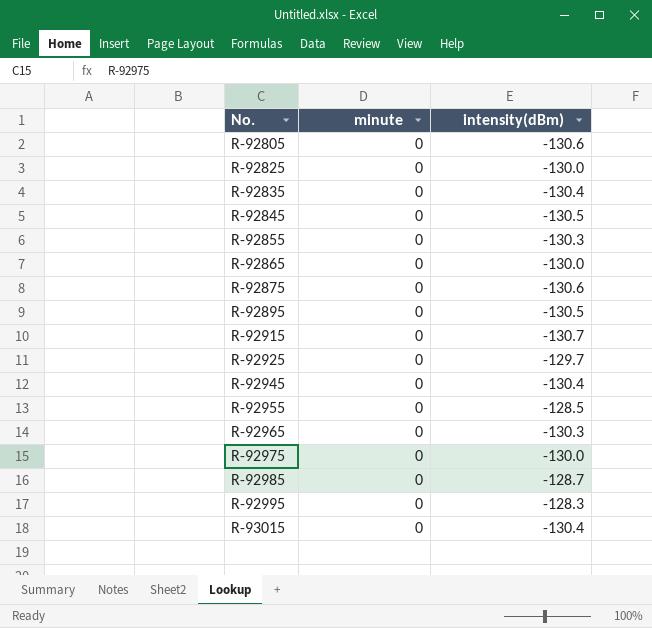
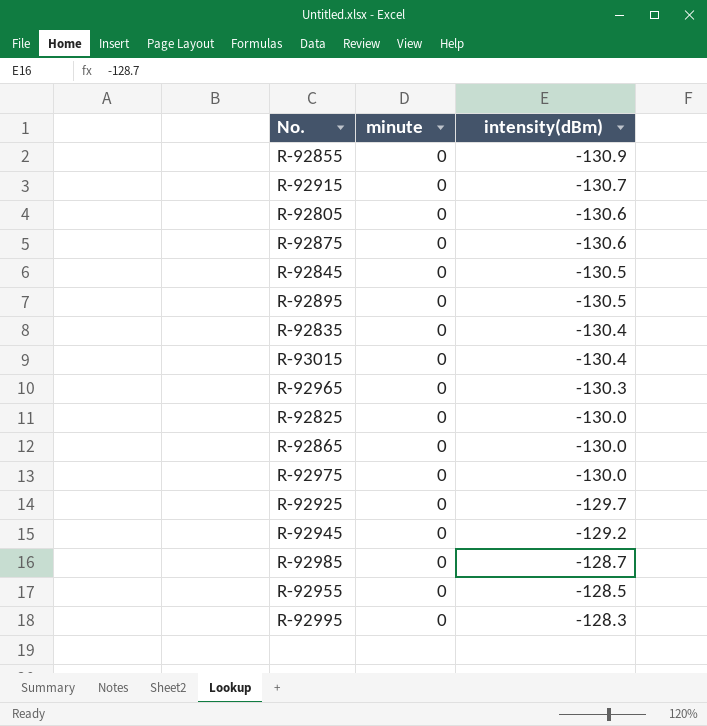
row order: No. ascending -> intensity(dBm) ascending
R-92855 | intensity(dBm): -130.3 -> -130.9
R-92945 | intensity(dBm): -130.4 -> -129.2

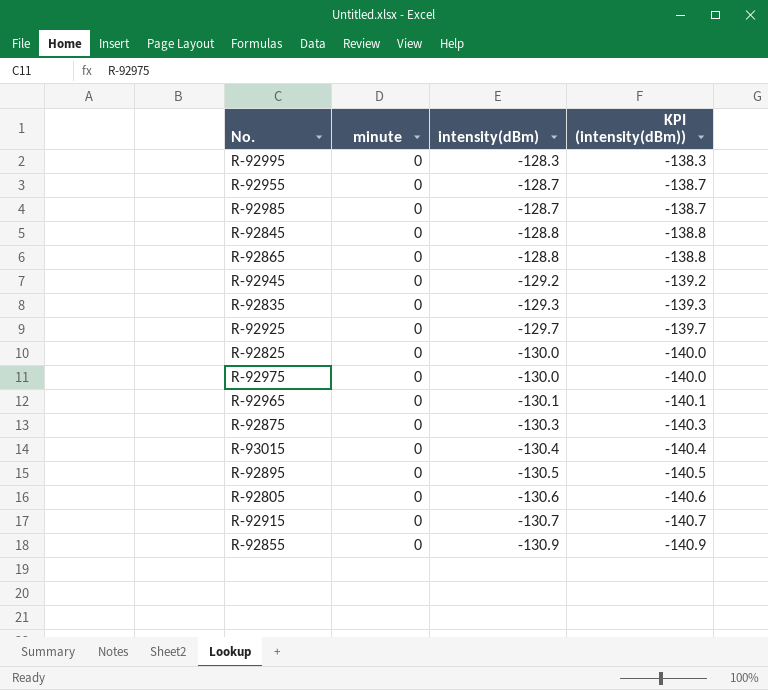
row order: intensity(dBm) ascending -> intensity(dBm) descending
column KPI (intensity(dBm)) | formula: none -> [intensity(dBm)] - 10
R-92955 | intensity(dBm): -128.5 -> -128.7
R-92845 | intensity(dBm): -130.5 -> -128.8
R-92865 | intensity(dBm): -130.0 -> -128.8
R-92835 | intensity(dBm): -130.4 -> -129.3
R-92965 | intensity(dBm): -130.3 -> -130.1
R-92875 | intensity(dBm): -130.6 -> -130.3

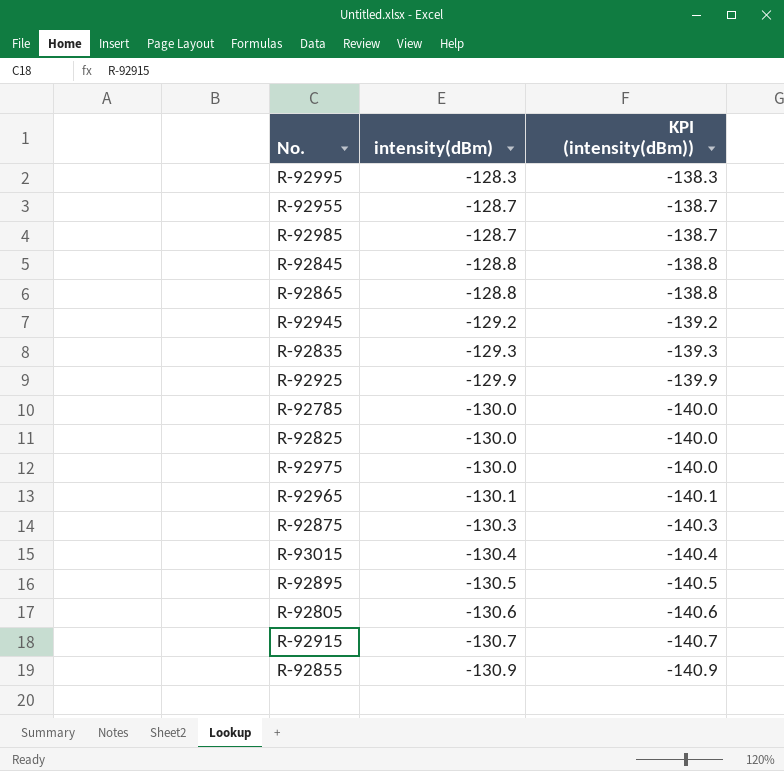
column minute | position: 2 -> none
R-92925 | intensity(dBm): -129.7 -> -129.9
R-92925 | KPI (intensity(dBm)): -139.7 -> -139.9
row R-92785: none -> -130.0 | -140.0

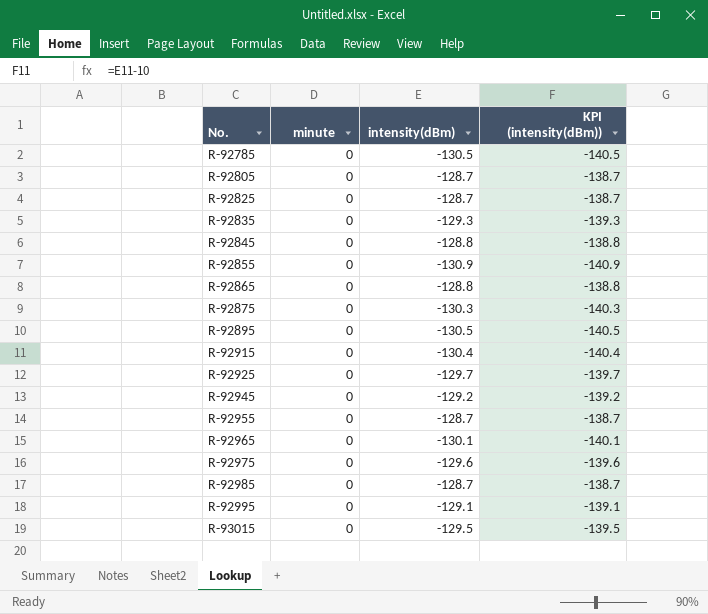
row order: intensity(dBm) descending -> No. ascending
column minute | position: none -> 2
R-92785 | intensity(dBm): -130.0 -> -130.5
R-92785 | KPI (intensity(dBm)): -140.0 -> -140.5
R-92805 | intensity(dBm): -130.6 -> -128.7
R-92805 | KPI (intensity(dBm)): -140.6 -> -138.7
R-92825 | intensity(dBm): -130.0 -> -128.7
R-92825 | KPI (intensity(dBm)): -140.0 -> -138.7
R-92915 | intensity(dBm): -130.7 -> -130.4
R-92915 | KPI (intensity(dBm)): -140.7 -> -140.4
R-92925 | intensity(dBm): -129.9 -> -129.7
R-92925 | KPI (intensity(dBm)): -139.9 -> -139.7
R-92975 | intensity(dBm): -130.0 -> -129.6
R-92975 | KPI (intensity(dBm)): -140.0 -> -139.6
R-92995 | intensity(dBm): -128.3 -> -129.1
R-92995 | KPI (intensity(dBm)): -138.3 -> -139.1
R-93015 | intensity(dBm): -130.4 -> -129.5
R-93015 | KPI (intensity(dBm)): -140.4 -> -139.5

